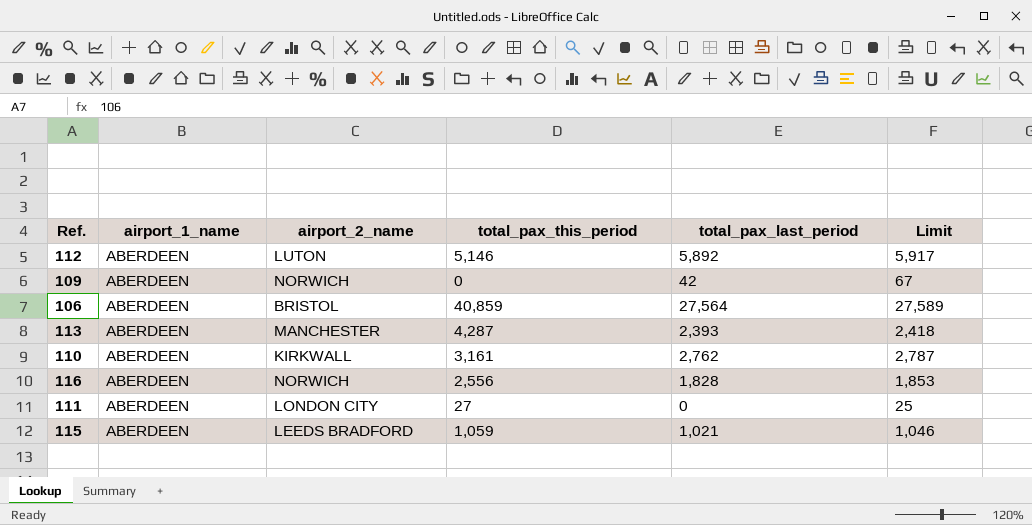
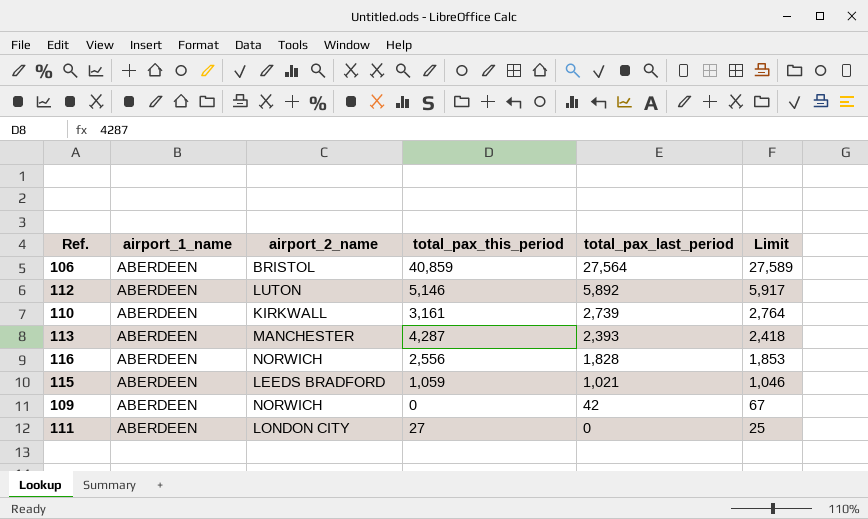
row order: none -> total_pax_last_period descending
110 | total_pax_last_period: 2,762 -> 2,739
110 | Limit: 2,787 -> 2,764

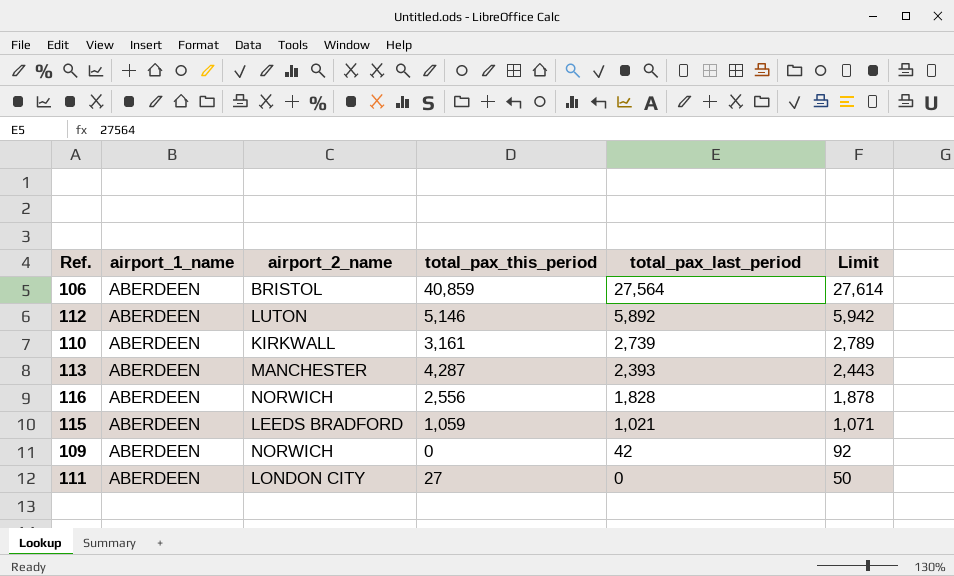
column Limit | formula: [total_pax_last_period] + 25 -> [total_pax_last_period] + 50

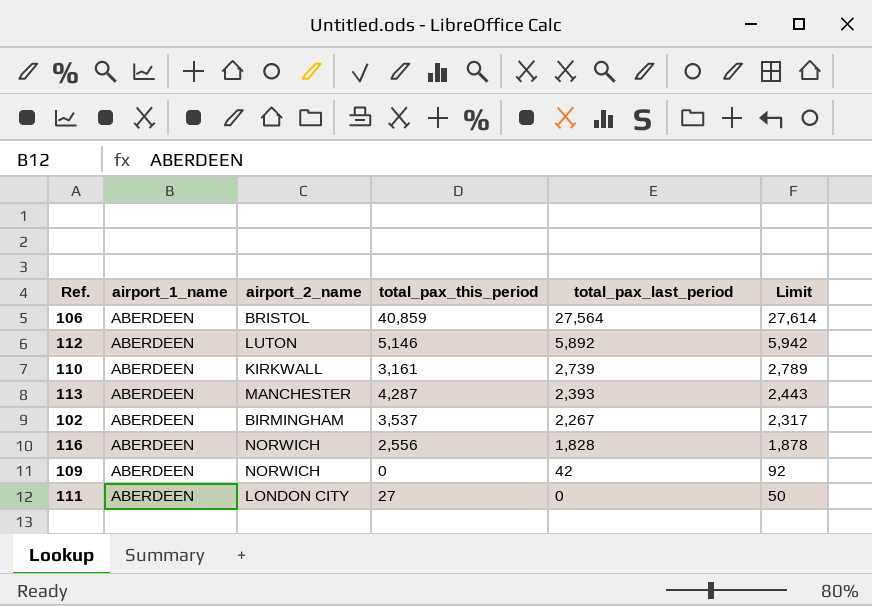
row 115: ABERDEEN | LEEDS BRADFORD | 1,059 | 1,021 | 1,071 -> none
row 102: none -> ABERDEEN | BIRMINGHAM | 3,537 | 2,267 | 2,317

